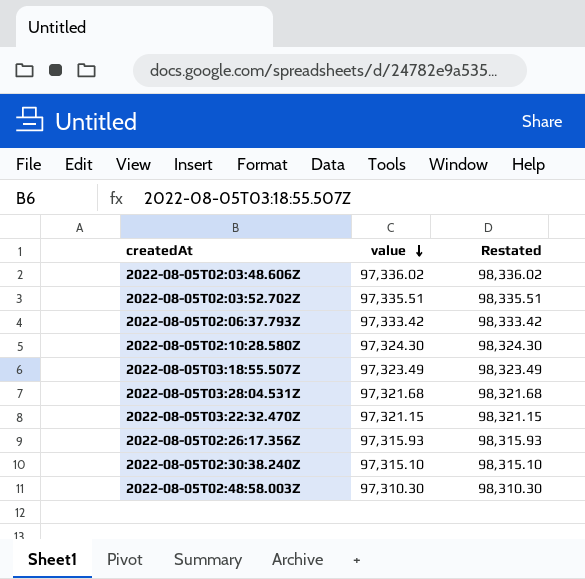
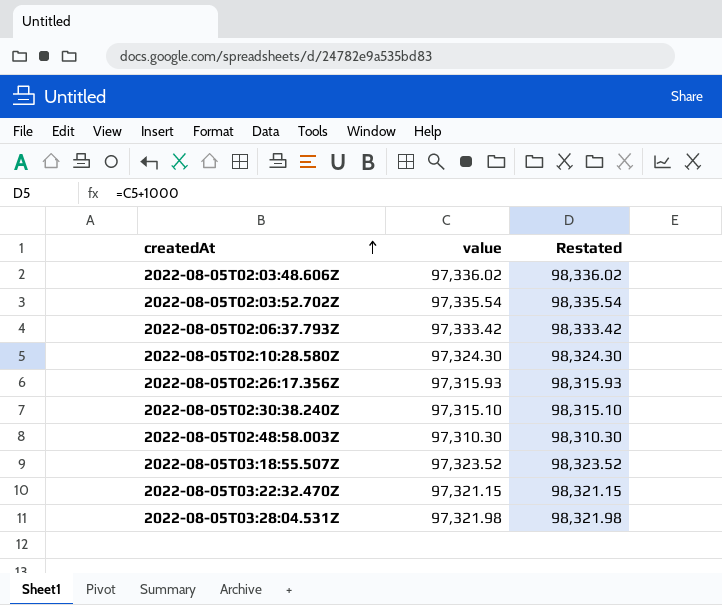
row order: value descending -> createdAt ascending
2022-08-05T02:03:52.702Z | value: 97,335.51 -> 97,335.54
2022-08-05T02:03:52.702Z | Restated: 98,335.51 -> 98,335.54
2022-08-05T03:18:55.507Z | value: 97,323.49 -> 97,323.52
2022-08-05T03:18:55.507Z | Restated: 98,323.49 -> 98,323.52
2022-08-05T03:28:04.531Z | value: 97,321.68 -> 97,321.98
2022-08-05T03:28:04.531Z | Restated: 98,321.68 -> 98,321.98

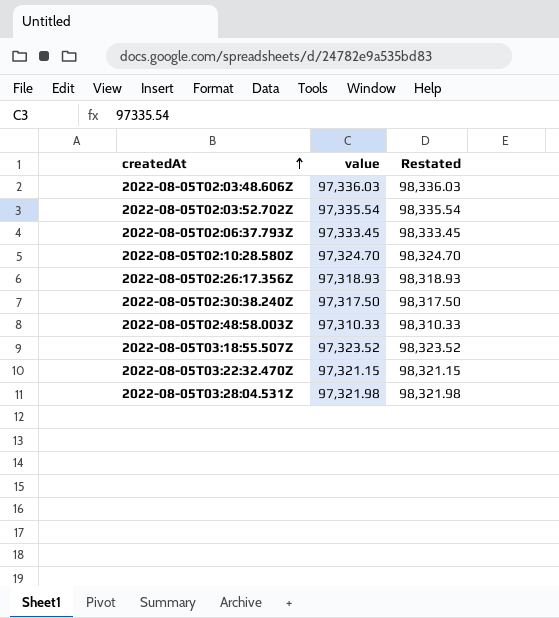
2022-08-05T02:03:48.606Z | value: 97,336.02 -> 97,336.03
2022-08-05T02:03:48.606Z | Restated: 98,336.02 -> 98,336.03
2022-08-05T02:06:37.793Z | value: 97,333.42 -> 97,333.45
2022-08-05T02:06:37.793Z | Restated: 98,333.42 -> 98,333.45
2022-08-05T02:10:28.580Z | value: 97,324.30 -> 97,324.70
2022-08-05T02:10:28.580Z | Restated: 98,324.30 -> 98,324.70
2022-08-05T02:26:17.356Z | value: 97,315.93 -> 97,318.93
2022-08-05T02:26:17.356Z | Restated: 98,315.93 -> 98,318.93
2022-08-05T02:30:38.240Z | value: 97,315.10 -> 97,317.50
2022-08-05T02:30:38.240Z | Restated: 98,315.10 -> 98,317.50
2022-08-05T02:48:58.003Z | value: 97,310.30 -> 97,310.33
2022-08-05T02:48:58.003Z | Restated: 98,310.30 -> 98,310.33

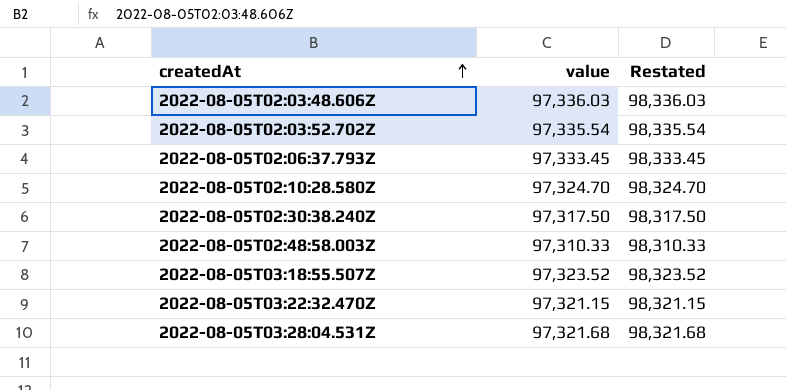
row 2022-08-05T02:26:17.356Z: 97,318.93 | 98,318.93 -> none
2022-08-05T03:28:04.531Z | value: 97,321.98 -> 97,321.68
2022-08-05T03:28:04.531Z | Restated: 98,321.98 -> 98,321.68

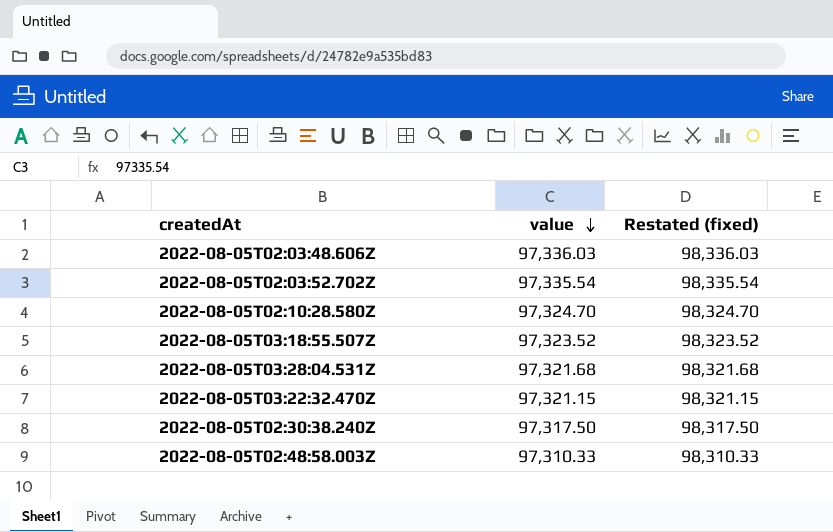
row order: createdAt ascending -> value descending
column name: Restated -> Restated (fixed)
row 2022-08-05T02:06:37.793Z: 97,333.45 | 98,333.45 -> none

